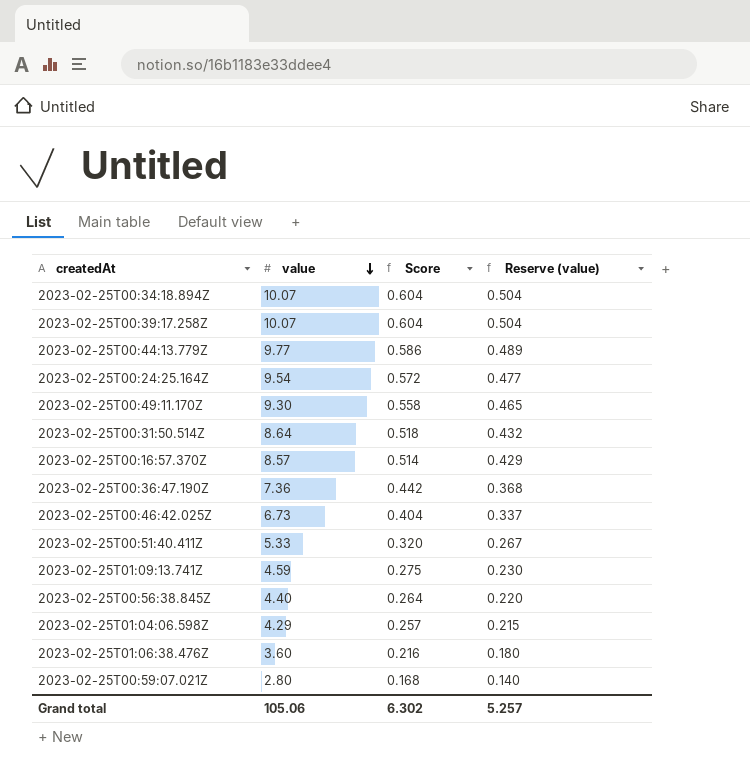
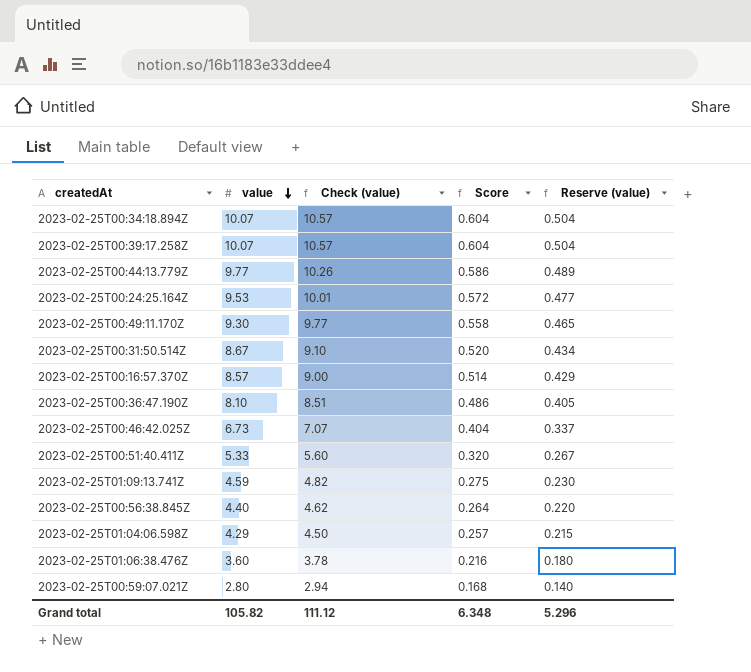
column Check (value) | formula: none -> [value] * 1.05
2023-02-25T00:24:25.164Z | value: 9.54 -> 9.53
2023-02-25T00:31:50.514Z | value: 8.64 -> 8.67
2023-02-25T00:31:50.514Z | Score: 0.518 -> 0.520
2023-02-25T00:31:50.514Z | Reserve (value): 0.432 -> 0.434
2023-02-25T00:36:47.190Z | value: 7.36 -> 8.10
2023-02-25T00:36:47.190Z | Score: 0.442 -> 0.486
2023-02-25T00:36:47.190Z | Reserve (value): 0.368 -> 0.405
Grand total | value: 105.06 -> 105.82
Grand total | Score: 6.302 -> 6.348
Grand total | Reserve (value): 5.257 -> 5.296

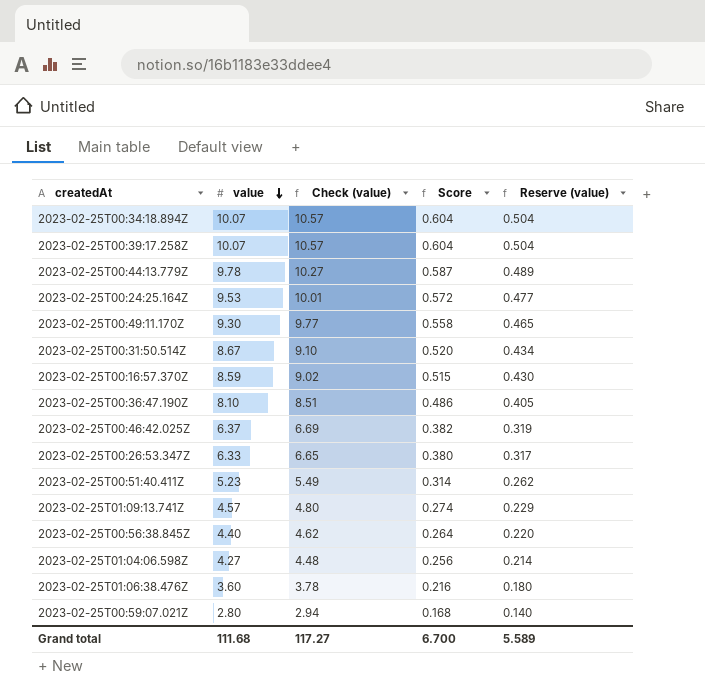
2023-02-25T00:44:13.779Z | value: 9.77 -> 9.78
2023-02-25T00:44:13.779Z | Check (value): 10.26 -> 10.27
2023-02-25T00:44:13.779Z | Score: 0.586 -> 0.587
2023-02-25T00:16:57.370Z | value: 8.57 -> 8.59
2023-02-25T00:16:57.370Z | Check (value): 9.00 -> 9.02
2023-02-25T00:16:57.370Z | Score: 0.514 -> 0.515
2023-02-25T00:16:57.370Z | Reserve (value): 0.429 -> 0.430
2023-02-25T00:46:42.025Z | value: 6.73 -> 6.37
2023-02-25T00:46:42.025Z | Check (value): 7.07 -> 6.69
2023-02-25T00:46:42.025Z | Score: 0.404 -> 0.382
2023-02-25T00:46:42.025Z | Reserve (value): 0.337 -> 0.319
row 2023-02-25T00:26:53.347Z: none -> 6.33 | 6.65 | 0.380 | 0.317
2023-02-25T00:51:40.411Z | value: 5.33 -> 5.23
2023-02-25T00:51:40.411Z | Check (value): 5.60 -> 5.49
2023-02-25T00:51:40.411Z | Score: 0.320 -> 0.314
2023-02-25T00:51:40.411Z | Reserve (value): 0.267 -> 0.262
2023-02-25T01:09:13.741Z | value: 4.59 -> 4.57
2023-02-25T01:09:13.741Z | Check (value): 4.82 -> 4.80
2023-02-25T01:09:13.741Z | Score: 0.275 -> 0.274
2023-02-25T01:09:13.741Z | Reserve (value): 0.230 -> 0.229
2023-02-25T01:04:06.598Z | value: 4.29 -> 4.27
2023-02-25T01:04:06.598Z | Check (value): 4.50 -> 4.48
2023-02-25T01:04:06.598Z | Score: 0.257 -> 0.256
2023-02-25T01:04:06.598Z | Reserve (value): 0.215 -> 0.214
Grand total | value: 105.82 -> 111.68
Grand total | Check (value): 111.12 -> 117.27
Grand total | Score: 6.348 -> 6.700
Grand total | Reserve (value): 5.296 -> 5.589

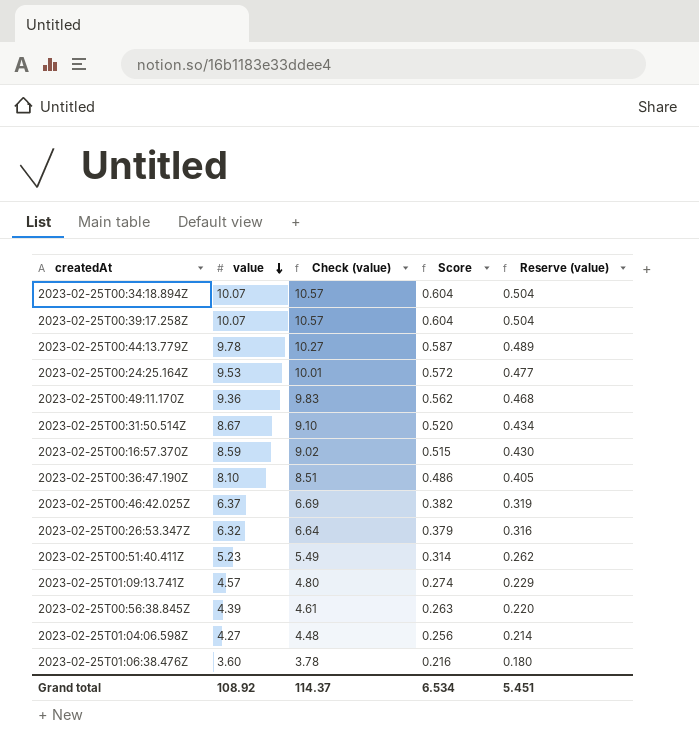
row 2023-02-25T00:59:07.021Z: 2.80 | 2.94 | 0.168 | 0.140 -> none
2023-02-25T00:49:11.170Z | value: 9.30 -> 9.36
2023-02-25T00:49:11.170Z | Check (value): 9.77 -> 9.83
2023-02-25T00:49:11.170Z | Score: 0.558 -> 0.562
2023-02-25T00:49:11.170Z | Reserve (value): 0.465 -> 0.468
2023-02-25T00:26:53.347Z | value: 6.33 -> 6.32
2023-02-25T00:26:53.347Z | Check (value): 6.65 -> 6.64
2023-02-25T00:26:53.347Z | Score: 0.380 -> 0.379
2023-02-25T00:26:53.347Z | Reserve (value): 0.317 -> 0.316
2023-02-25T00:56:38.845Z | value: 4.40 -> 4.39
2023-02-25T00:56:38.845Z | Check (value): 4.62 -> 4.61
2023-02-25T00:56:38.845Z | Score: 0.264 -> 0.263
Grand total | value: 111.68 -> 108.92
Grand total | Check (value): 117.27 -> 114.37
Grand total | Score: 6.700 -> 6.534
Grand total | Reserve (value): 5.589 -> 5.451

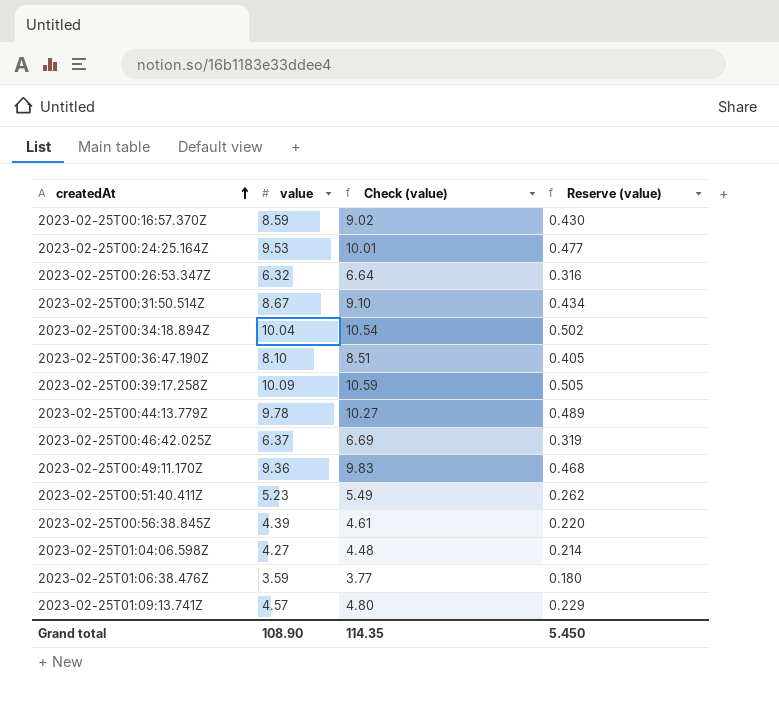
row order: value descending -> createdAt ascending
column Score | formula: [value] * 0.06 -> none
2023-02-25T00:34:18.894Z | value: 10.07 -> 10.04
2023-02-25T00:34:18.894Z | Check (value): 10.57 -> 10.54
2023-02-25T00:34:18.894Z | Reserve (value): 0.504 -> 0.502
2023-02-25T00:39:17.258Z | value: 10.07 -> 10.09
2023-02-25T00:39:17.258Z | Check (value): 10.57 -> 10.59
2023-02-25T00:39:17.258Z | Reserve (value): 0.504 -> 0.505
2023-02-25T01:06:38.476Z | value: 3.60 -> 3.59
2023-02-25T01:06:38.476Z | Check (value): 3.78 -> 3.77
Grand total | value: 108.92 -> 108.90
Grand total | Check (value): 114.37 -> 114.35
Grand total | Reserve (value): 5.451 -> 5.450

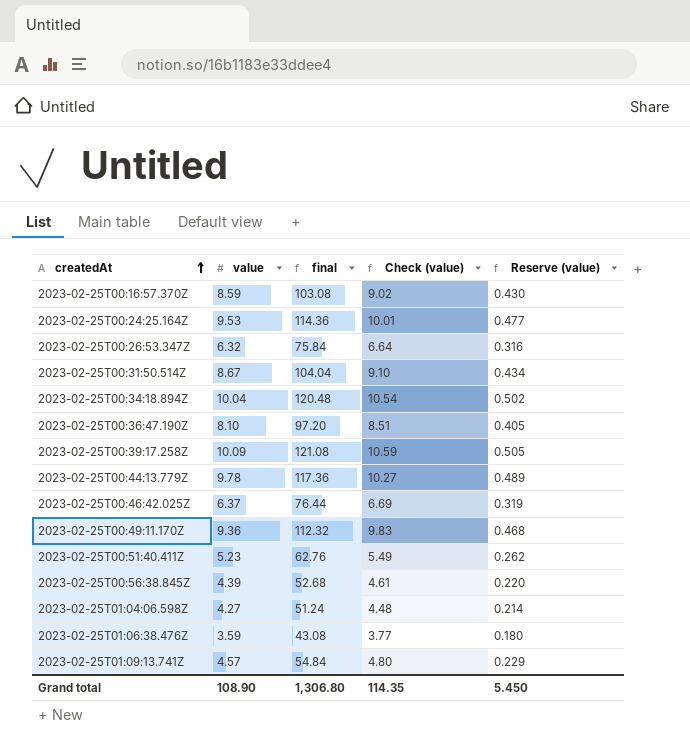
column final | formula: none -> [value] * 12

